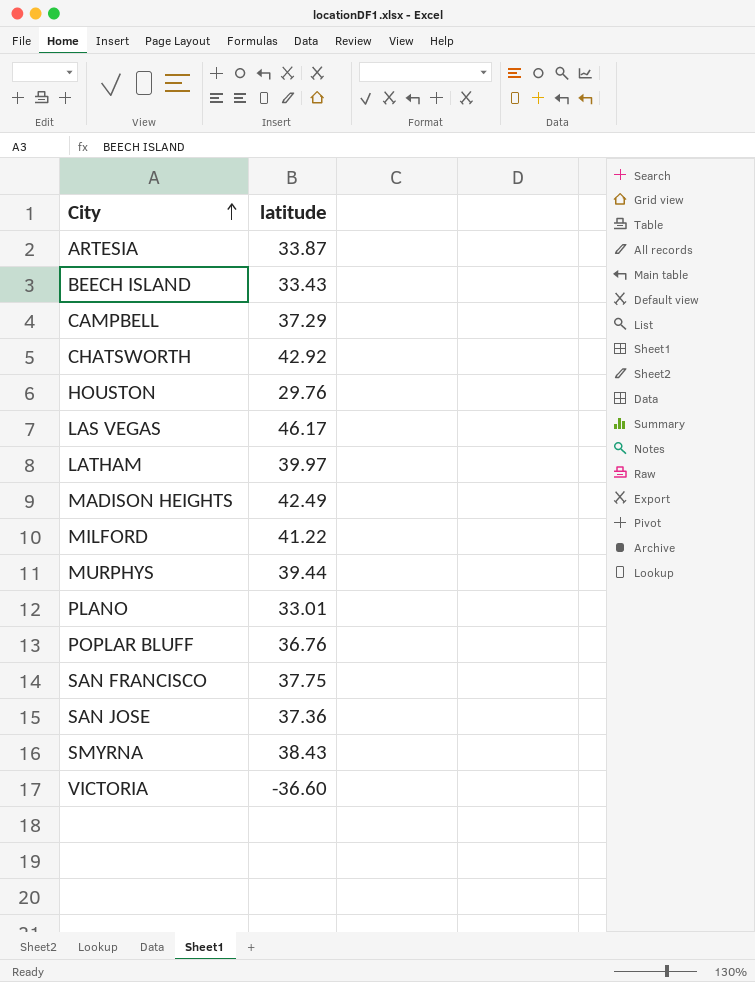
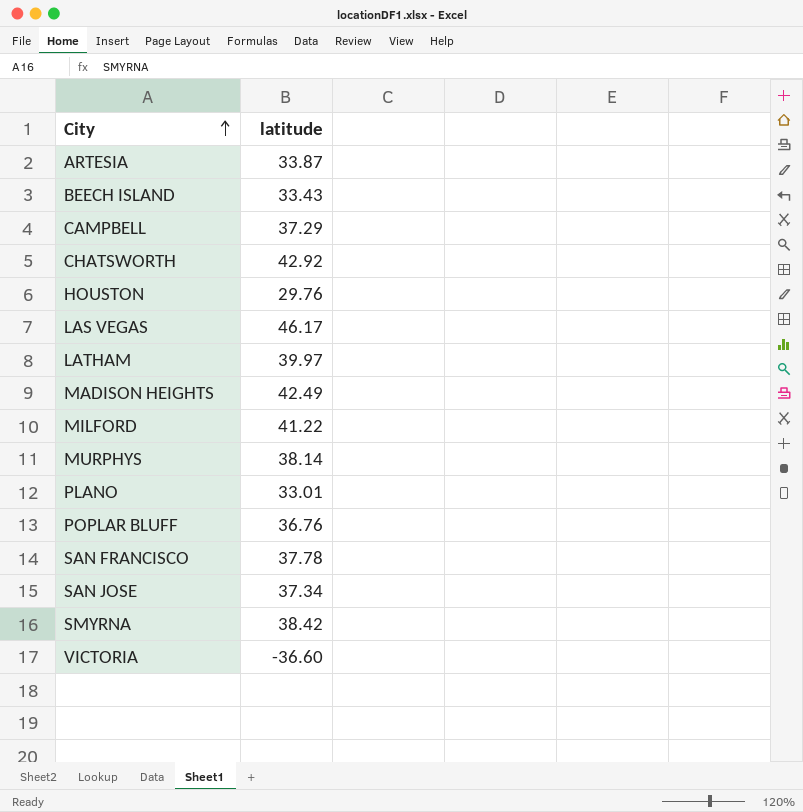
MURPHYS | latitude: 39.44 -> 38.14
SAN FRANCISCO | latitude: 37.75 -> 37.78
SAN JOSE | latitude: 37.36 -> 37.34
SMYRNA | latitude: 38.43 -> 38.42

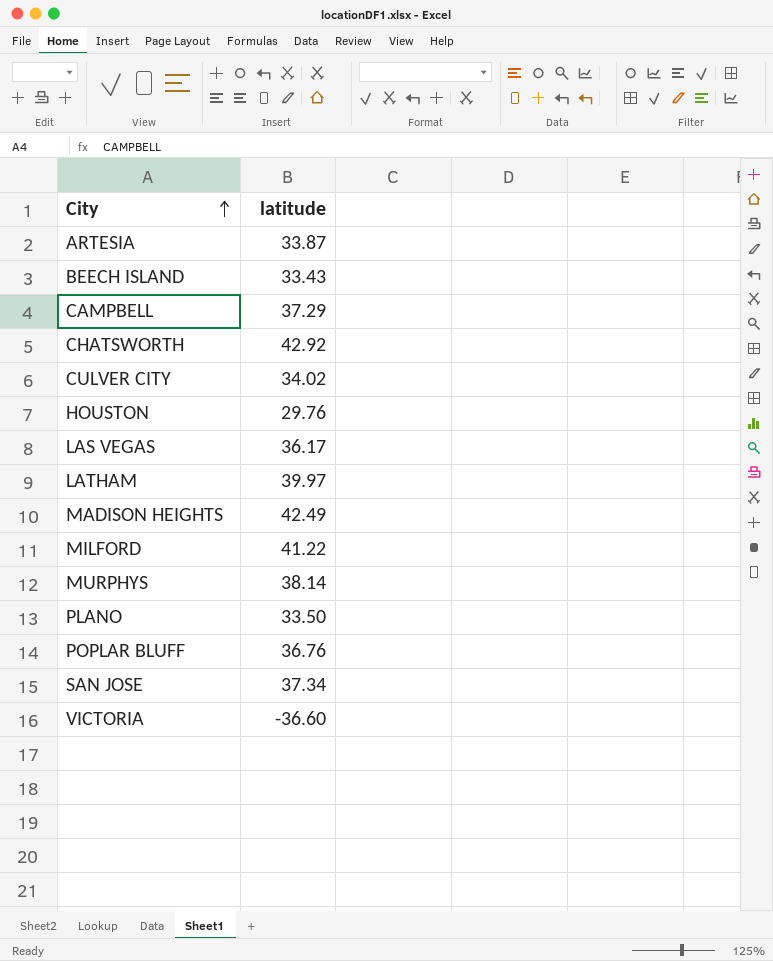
row SAN FRANCISCO: 37.78 -> none
row SMYRNA: 38.42 -> none
row CULVER CITY: none -> 34.02
LAS VEGAS | latitude: 46.17 -> 36.17
PLANO | latitude: 33.01 -> 33.50

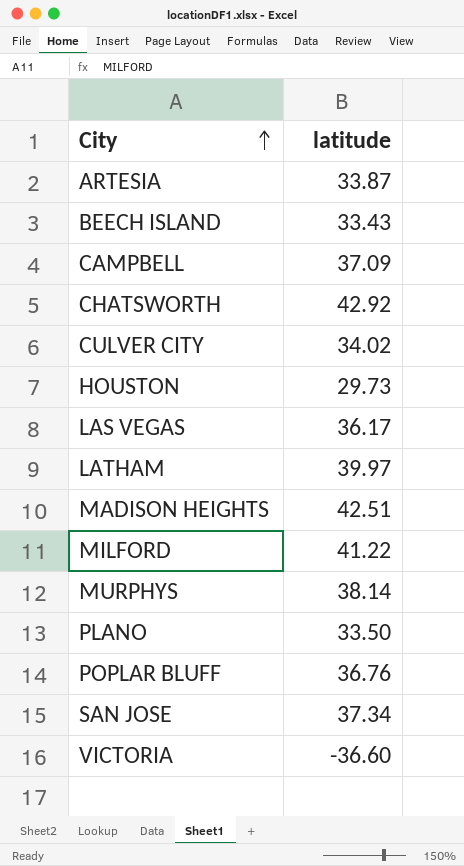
CAMPBELL | latitude: 37.29 -> 37.09
HOUSTON | latitude: 29.76 -> 29.73
MADISON HEIGHTS | latitude: 42.49 -> 42.51

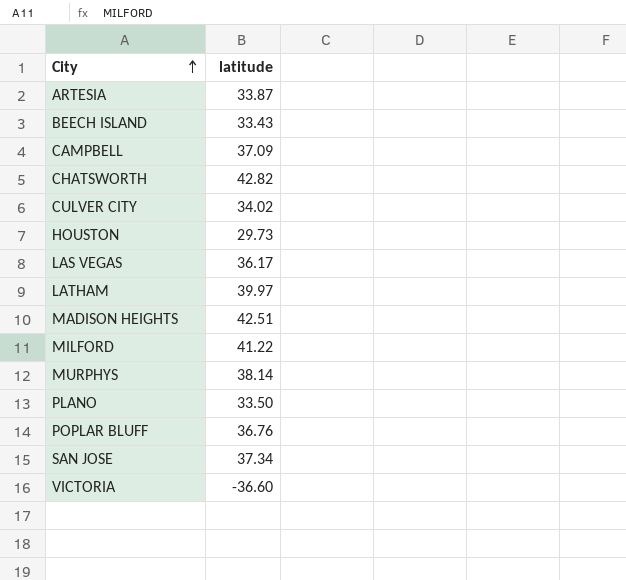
CHATSWORTH | latitude: 42.92 -> 42.82

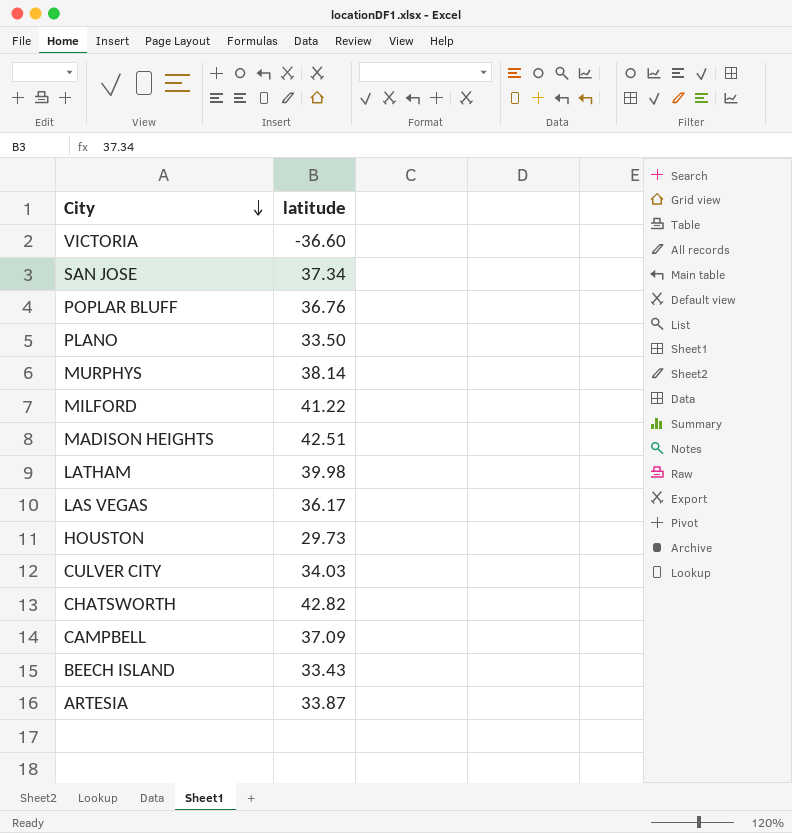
row order: City ascending -> City descending
LATHAM | latitude: 39.97 -> 39.98
CULVER CITY | latitude: 34.02 -> 34.03

